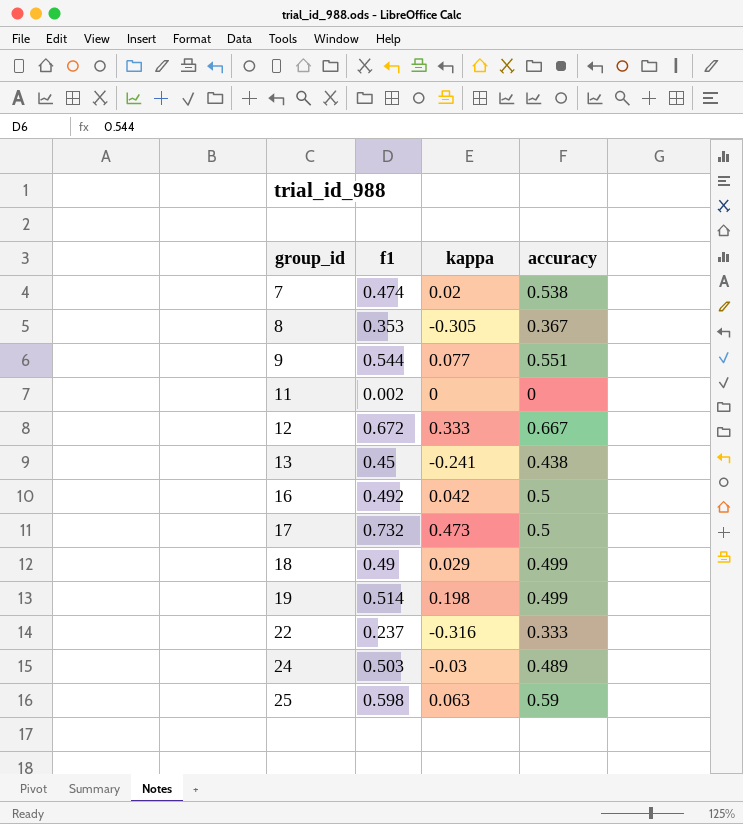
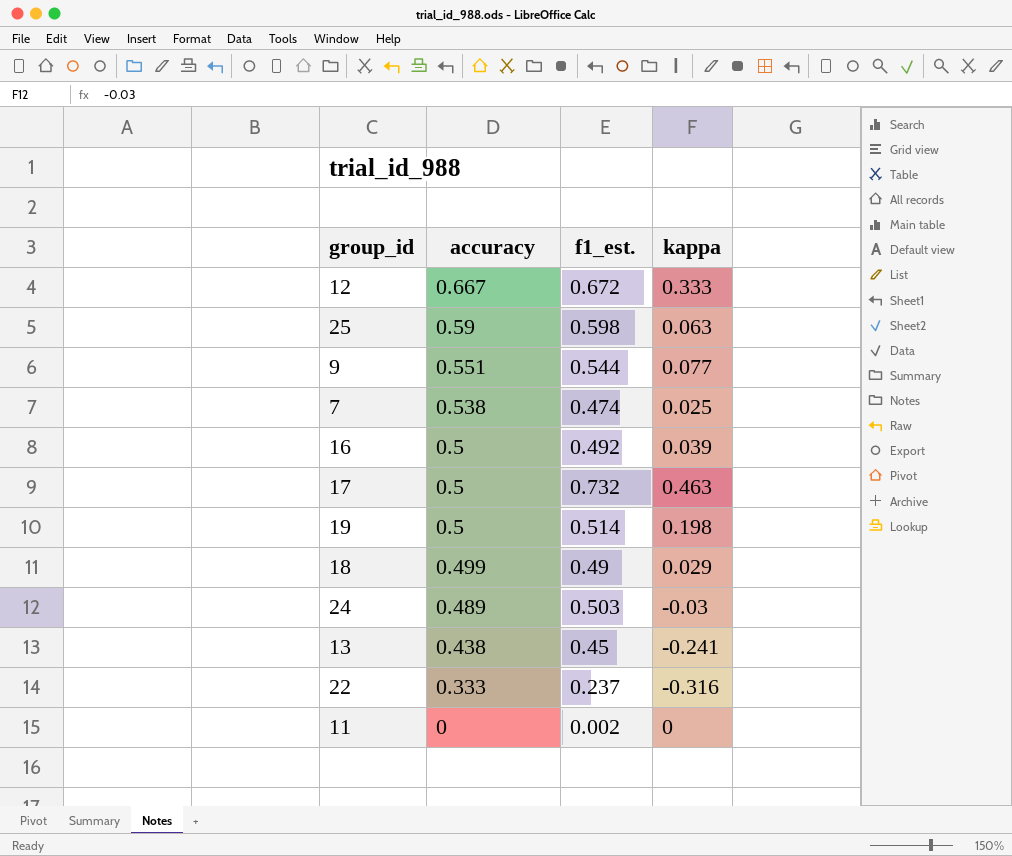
row order: group_id ascending -> accuracy descending
column accuracy | position: 4 -> 2
column name: f1 -> f1_est.
row 8: 0.353 | -0.305 | 0.367 -> none
7 | kappa: 0.02 -> 0.025
16 | kappa: 0.042 -> 0.039
17 | kappa: 0.473 -> 0.463
19 | accuracy: 0.499 -> 0.5

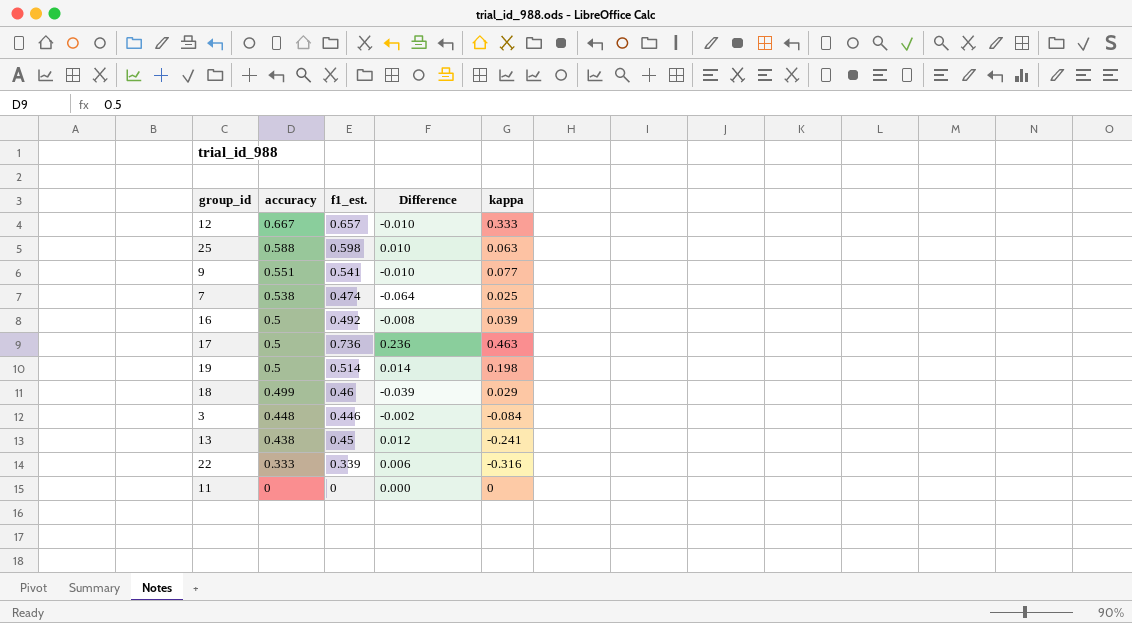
column Difference | formula: none -> [f1_est.] - [accuracy]
row 24: 0.489 | 0.503 | -0.03 -> none
12 | f1_est.: 0.672 -> 0.657
25 | accuracy: 0.59 -> 0.588
9 | f1_est.: 0.544 -> 0.541
17 | f1_est.: 0.732 -> 0.736
18 | f1_est.: 0.49 -> 0.46
row 3: none -> 0.448 | 0.446 | -0.002 | -0.084
22 | f1_est.: 0.237 -> 0.339
11 | f1_est.: 0.002 -> 0

